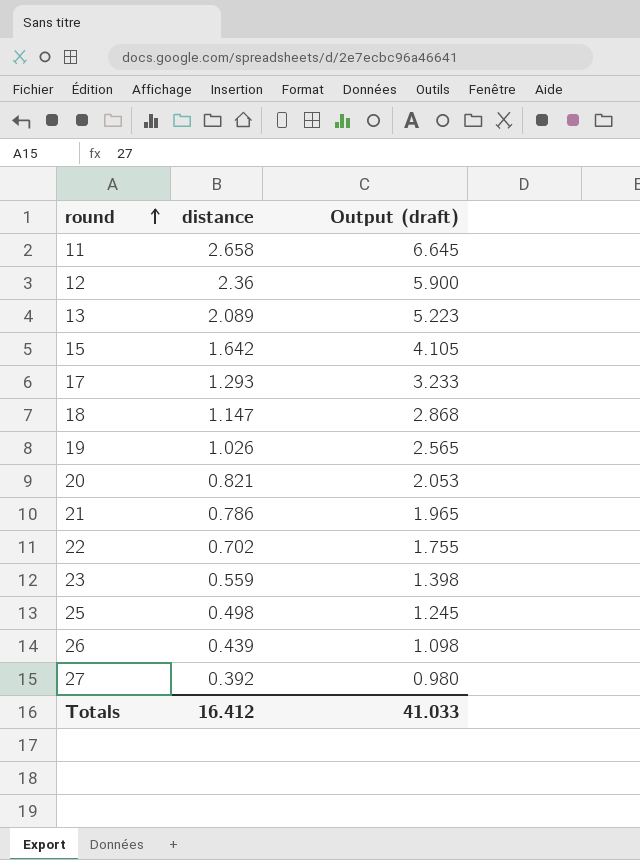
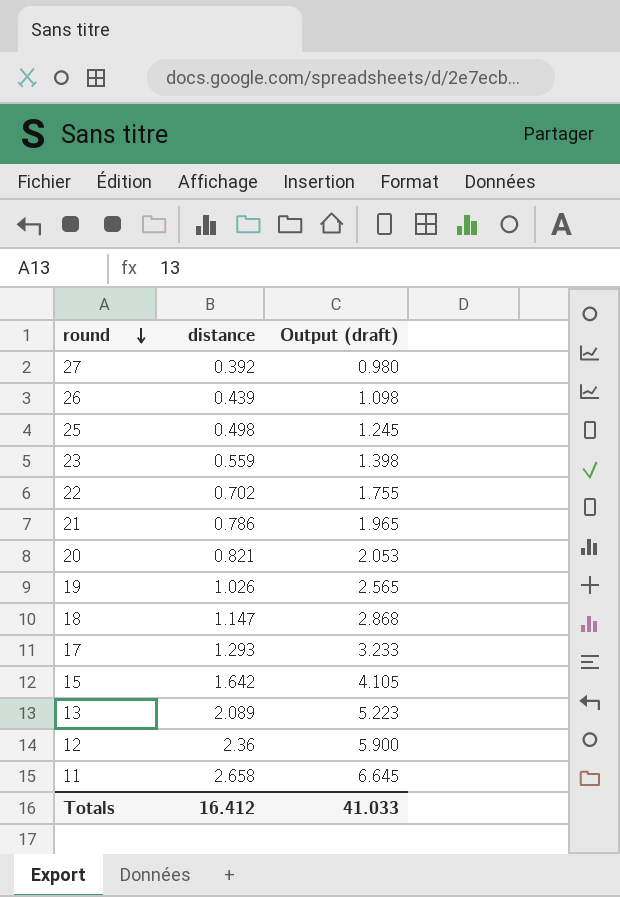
row order: round ascending -> round descending

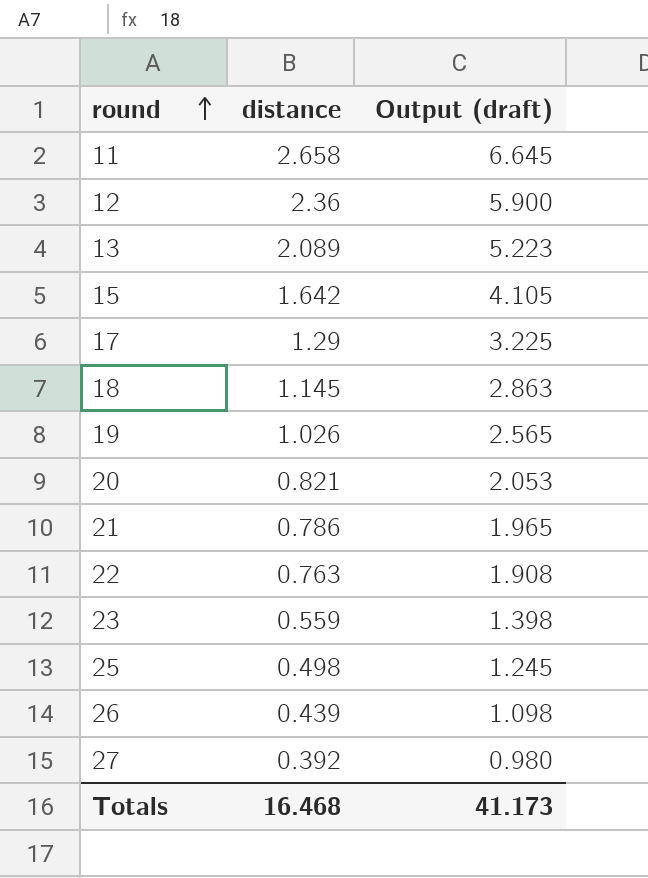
row order: round descending -> round ascending
17 | distance: 1.293 -> 1.29
17 | Output (draft): 3.233 -> 3.225
18 | distance: 1.147 -> 1.145
18 | Output (draft): 2.868 -> 2.863
22 | distance: 0.702 -> 0.763
22 | Output (draft): 1.755 -> 1.908
Totals | distance: 16.412 -> 16.468
Totals | Output (draft): 41.033 -> 41.173

